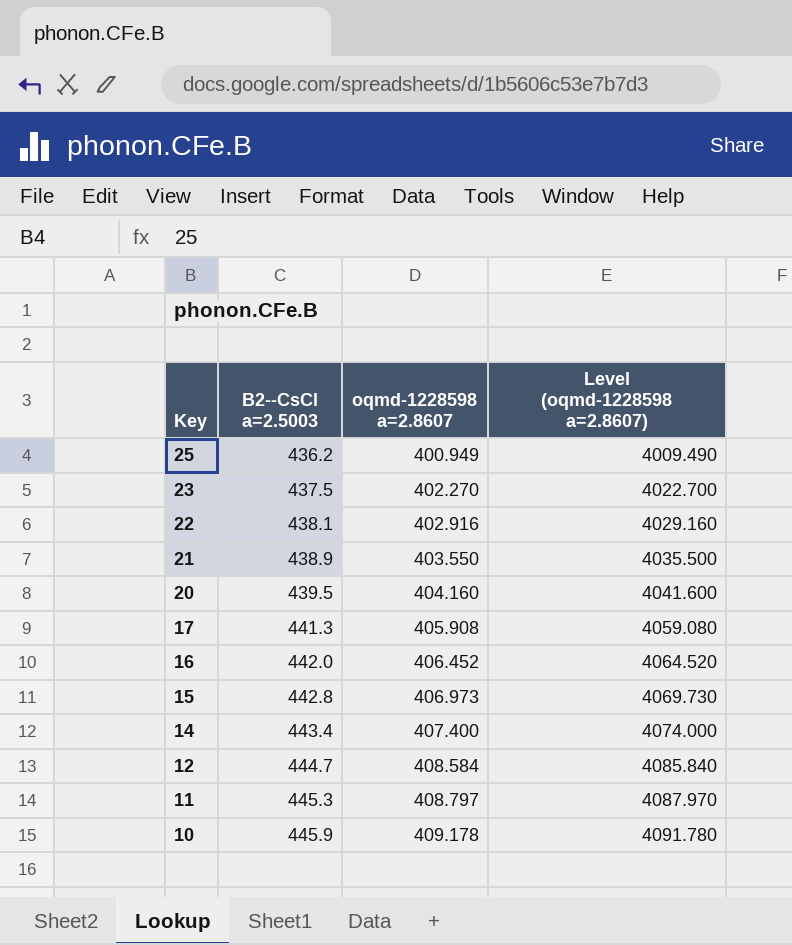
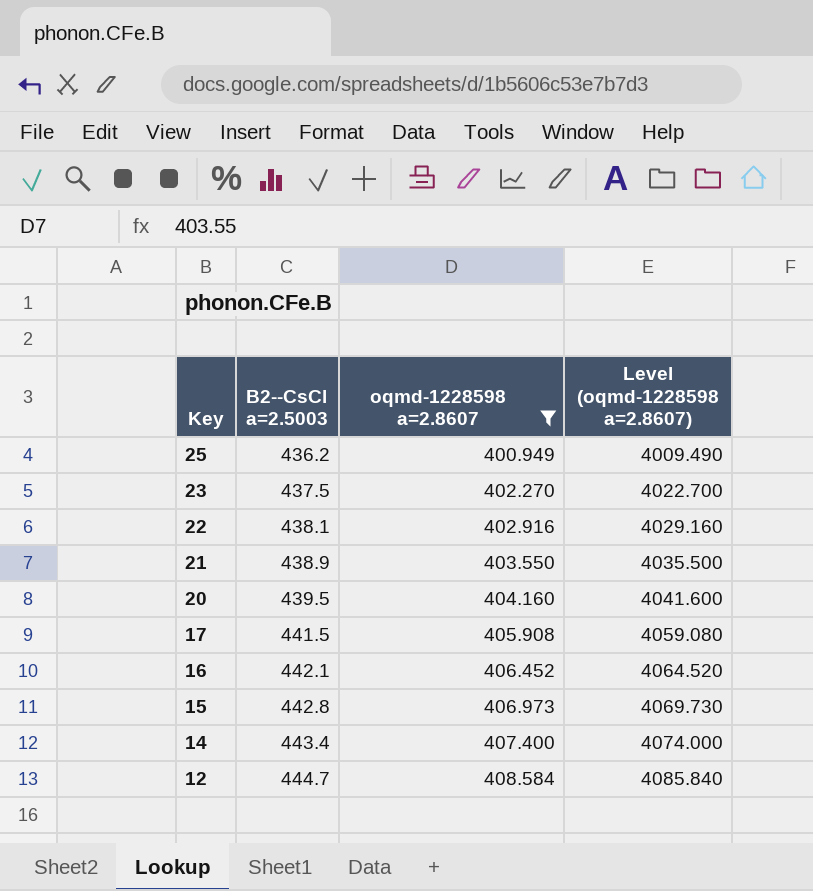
filter: none -> oqmd-1228598 a=2.8607 <= 408.584
17 | B2--CsCl a=2.5003: 441.3 -> 441.5
16 | B2--CsCl a=2.5003: 442.0 -> 442.1

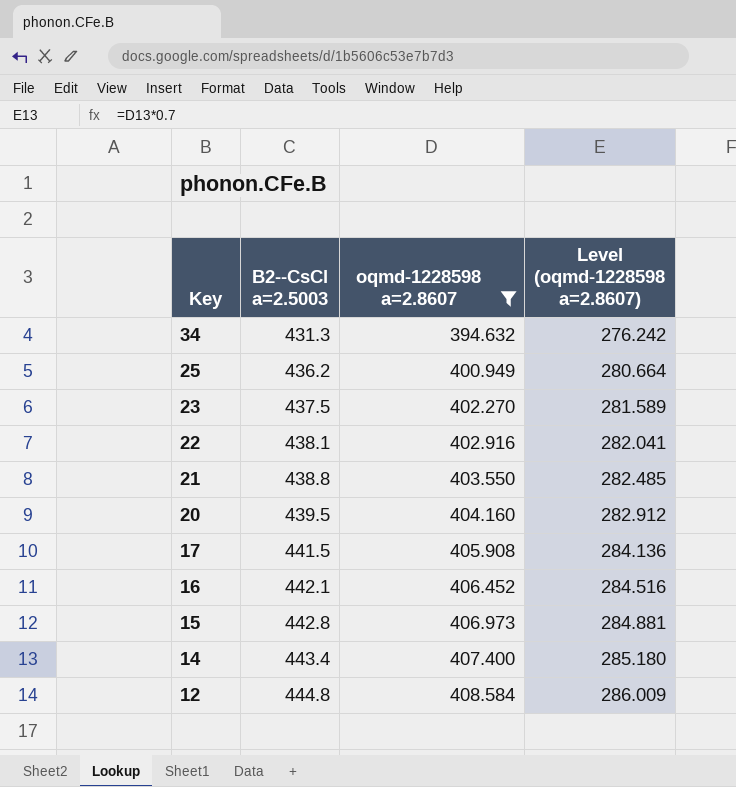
column Level (oqmd-1228598 a=2.8607) | formula: [oqmd-1228598 a=2.8607] * 10 -> [oqmd-1228598 a=2.8607] * 0.7
row 34: none -> 431.3 | 394.632 | 276.242
21 | B2--CsCl a=2.5003: 438.9 -> 438.8
12 | B2--CsCl a=2.5003: 444.7 -> 444.8

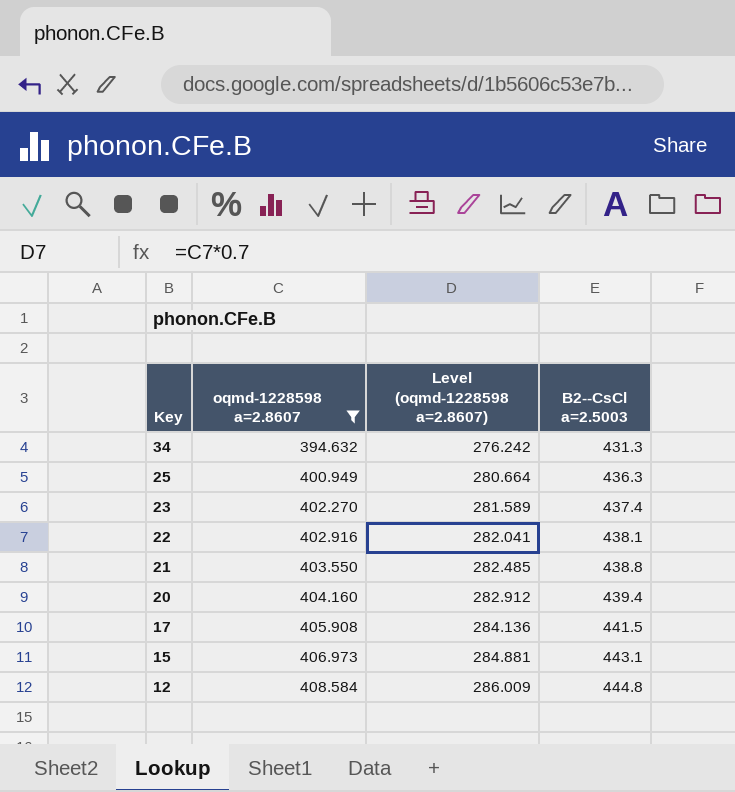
column B2--CsCl a=2.5003 | position: 2 -> 4
row 16: 442.1 | 406.452 | 284.516 -> none
row 14: 443.4 | 407.400 | 285.180 -> none
25 | B2--CsCl a=2.5003: 436.2 -> 436.3
23 | B2--CsCl a=2.5003: 437.5 -> 437.4
20 | B2--CsCl a=2.5003: 439.5 -> 439.4
15 | B2--CsCl a=2.5003: 442.8 -> 443.1

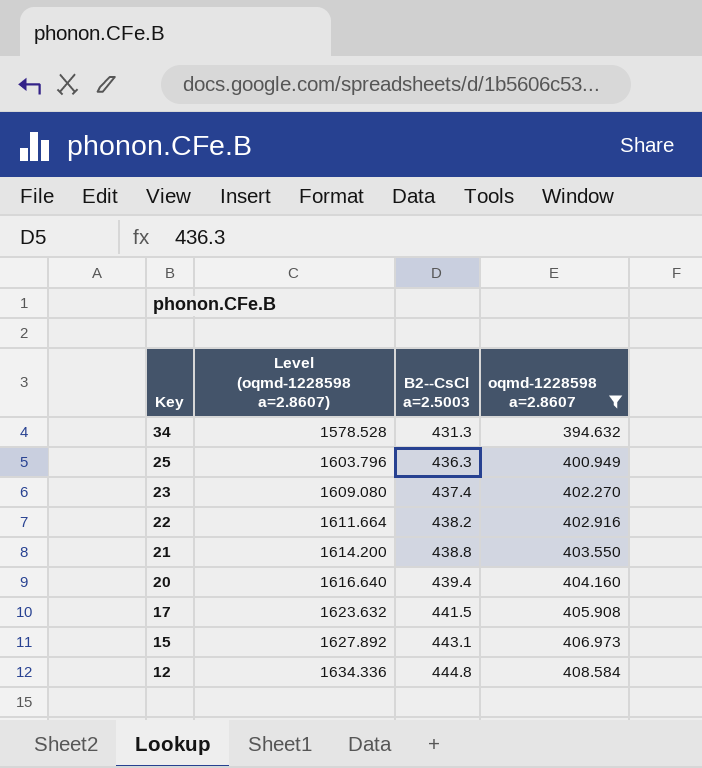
column Level (oqmd-1228598 a=2.8607) | formula: [oqmd-1228598 a=2.8607] * 0.7 -> [oqmd-1228598 a=2.8607] * 4
column oqmd-1228598 a=2.8607 | position: 2 -> 4
22 | B2--CsCl a=2.5003: 438.1 -> 438.2

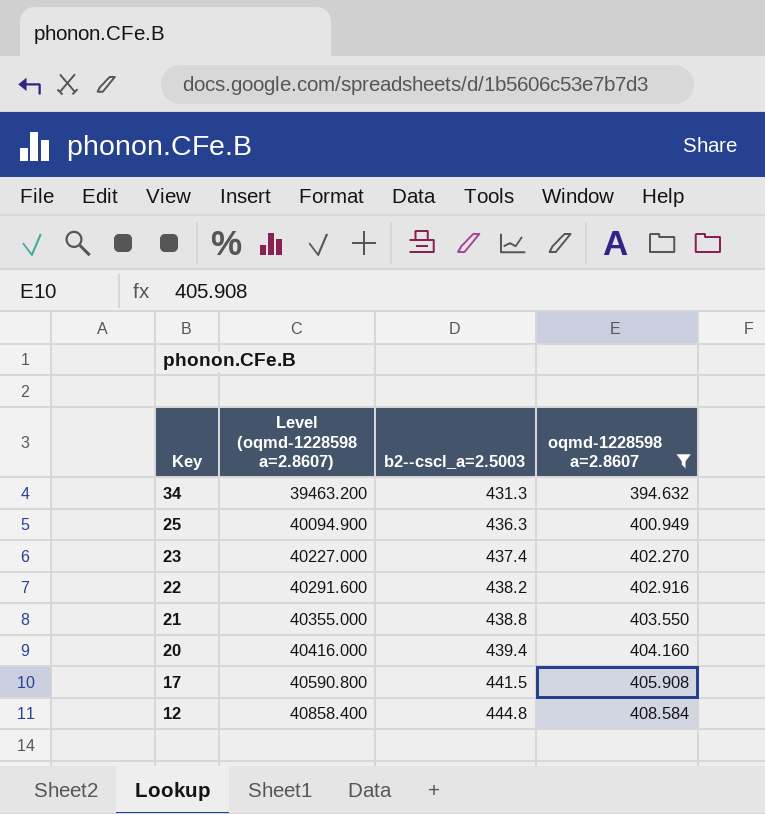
column Level (oqmd-1228598 a=2.8607) | formula: [oqmd-1228598 a=2.8607] * 4 -> [oqmd-1228598 a=2.8607] * 100
column name: B2--CsCl a=2.5003 -> b2--cscl_a=2.5003
row 15: 1627.892 | 443.1 | 406.973 -> none

